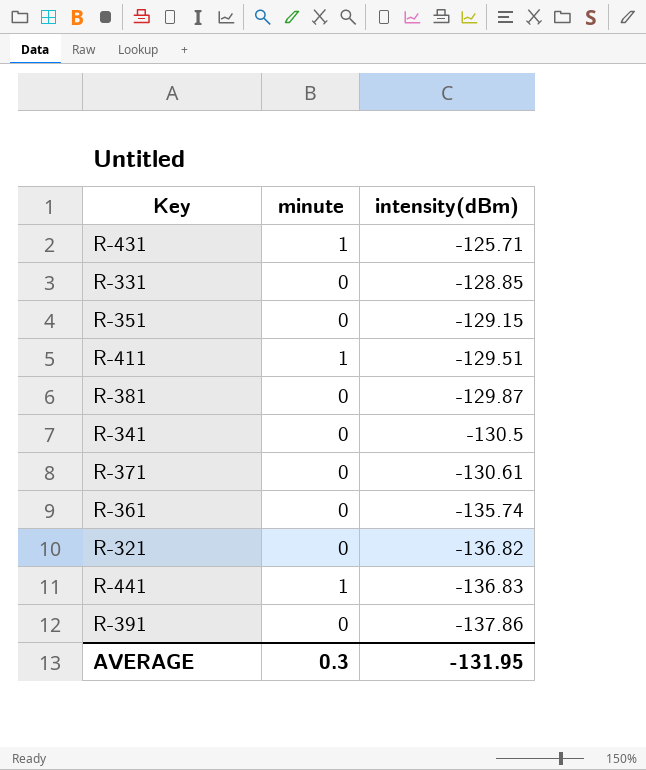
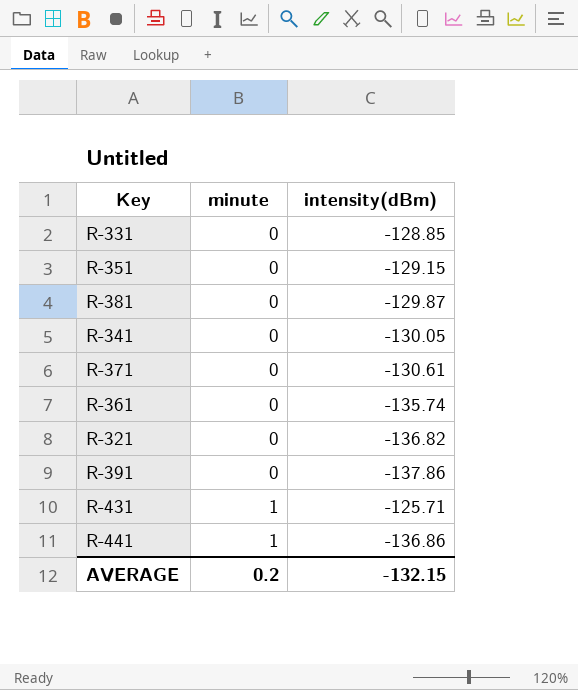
row order: intensity(dBm) descending -> minute ascending
row R-411: 1 | -129.51 -> none
R-341 | intensity(dBm): -130.5 -> -130.05
R-441 | intensity(dBm): -136.83 -> -136.86
AVERAGE | minute: 0.3 -> 0.2
AVERAGE | intensity(dBm): -131.95 -> -132.15

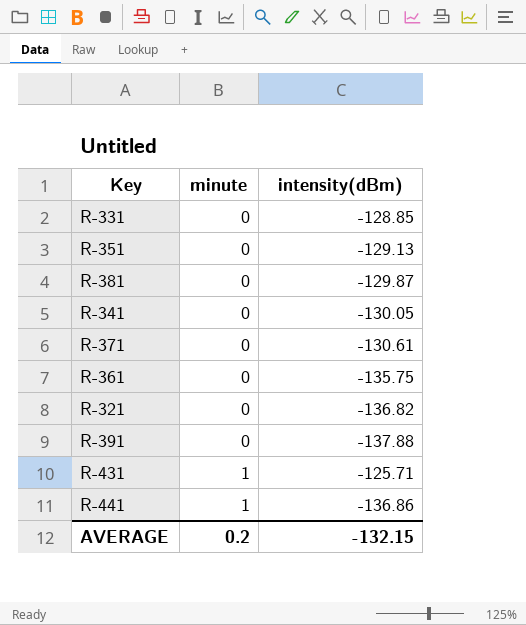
R-351 | intensity(dBm): -129.15 -> -129.13
R-361 | intensity(dBm): -135.74 -> -135.75
R-391 | intensity(dBm): -137.86 -> -137.88

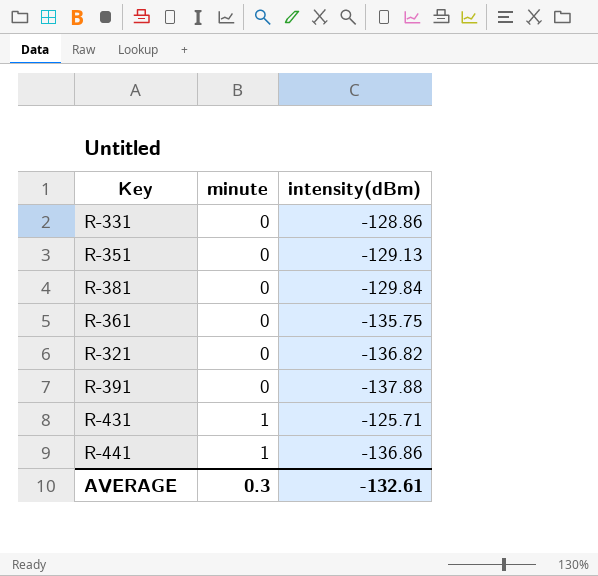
row R-341: 0 | -130.05 -> none
row R-371: 0 | -130.61 -> none
R-331 | intensity(dBm): -128.85 -> -128.86
R-381 | intensity(dBm): -129.87 -> -129.84
AVERAGE | minute: 0.2 -> 0.3
AVERAGE | intensity(dBm): -132.15 -> -132.61

